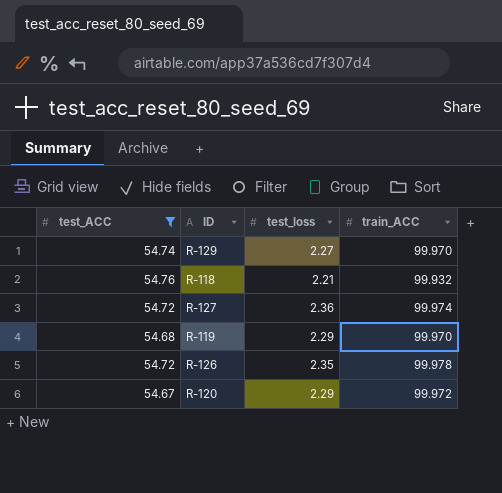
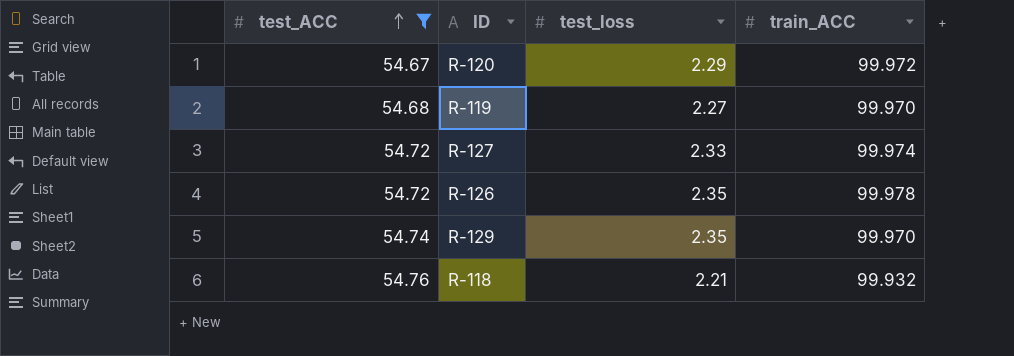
row order: none -> test_ACC ascending
R-119 | test_loss: 2.29 -> 2.27
R-127 | test_loss: 2.36 -> 2.33
R-129 | test_loss: 2.27 -> 2.35

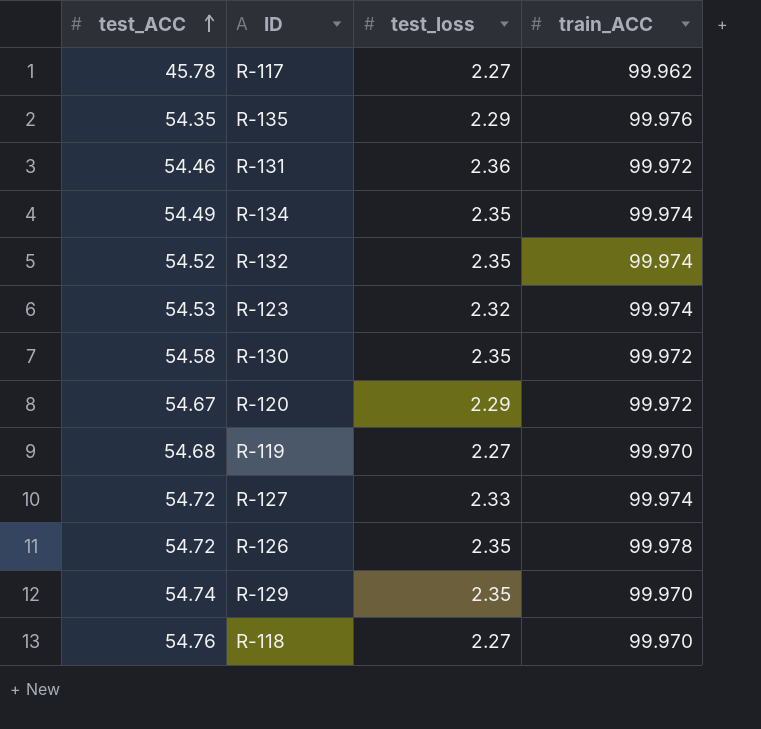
filter: test_ACC >= 54.67 -> none
R-118 | test_loss: 2.21 -> 2.27
R-118 | train_ACC: 99.932 -> 99.970

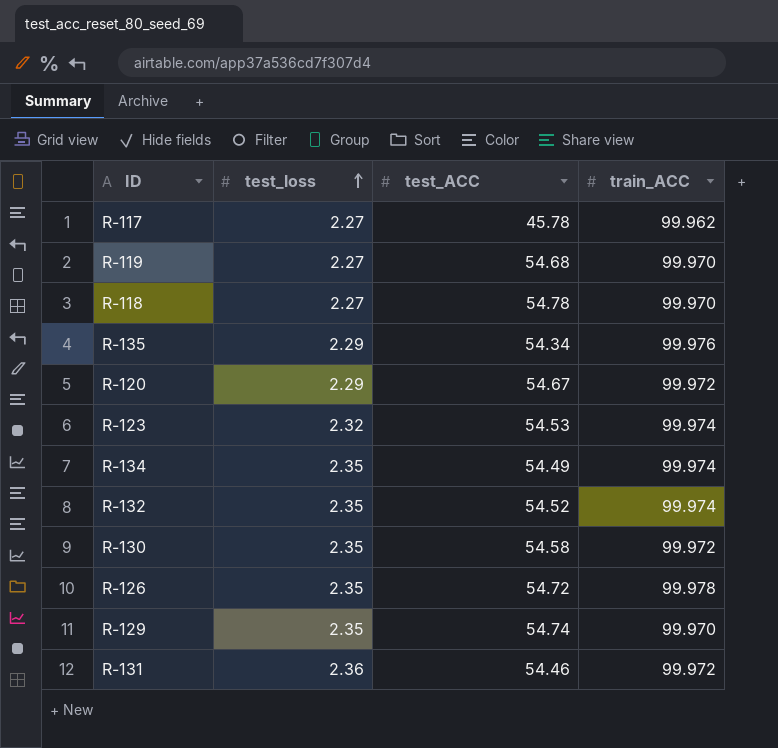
row order: test_ACC ascending -> test_loss ascending
column test_ACC | position: 1 -> 3
row R-127: 54.72 | 2.33 | 99.974 -> none
R-118 | test_ACC: 54.76 -> 54.78
R-135 | test_ACC: 54.35 -> 54.34

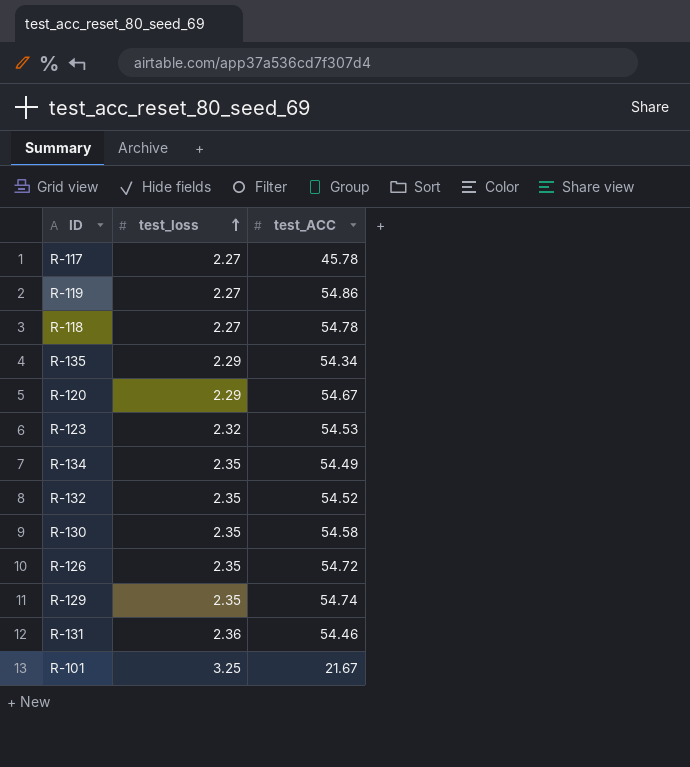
column train_ACC | position: 4 -> none
R-119 | test_ACC: 54.68 -> 54.86
row R-101: none -> 3.25 | 21.67

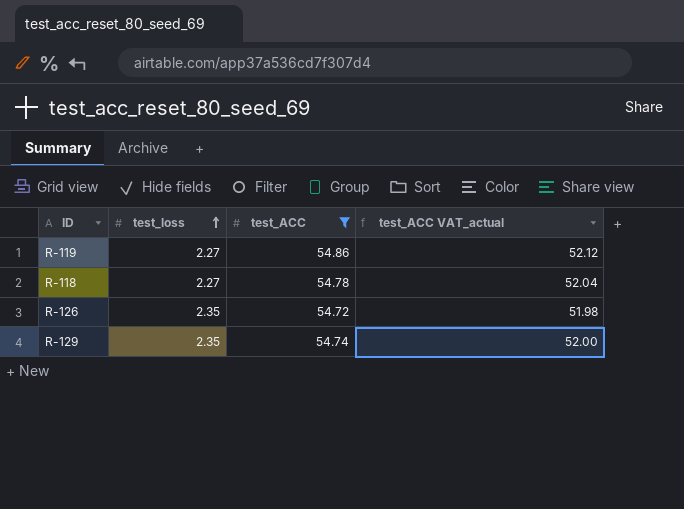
filter: none -> test_ACC >= 54.72
column test_ACC VAT_actual | formula: none -> [test_ACC] * 0.95

